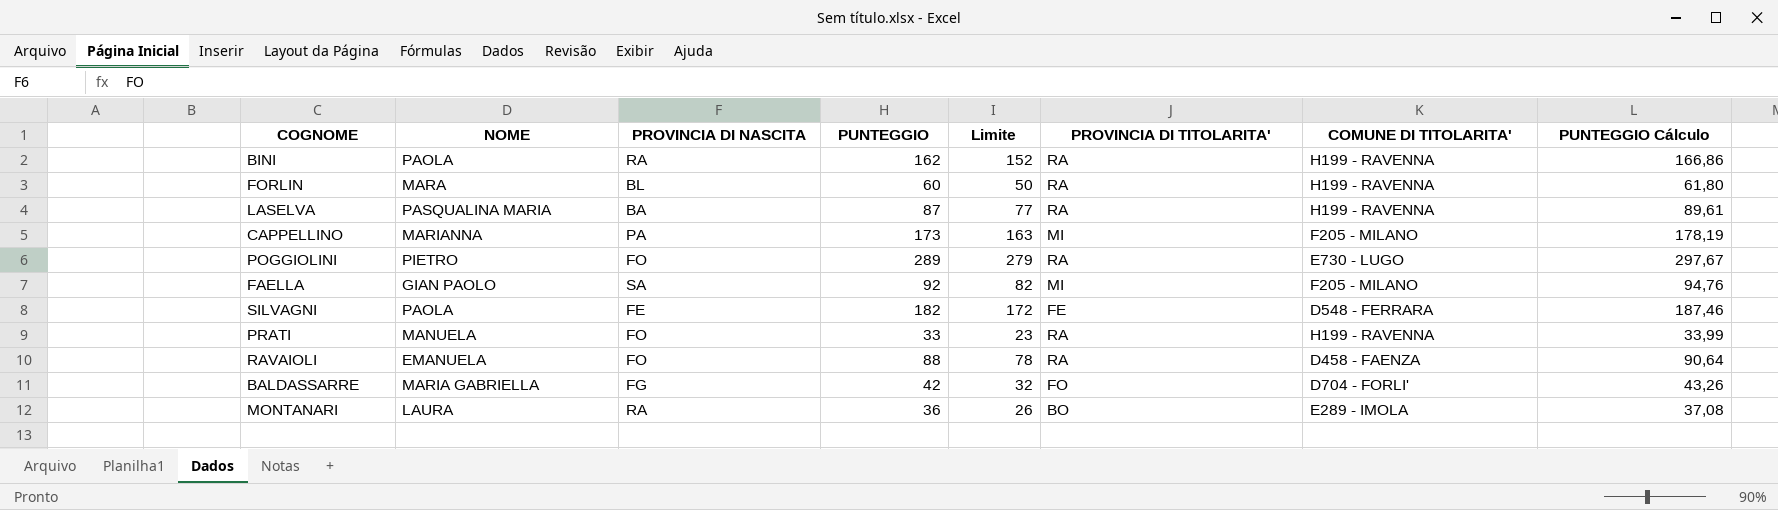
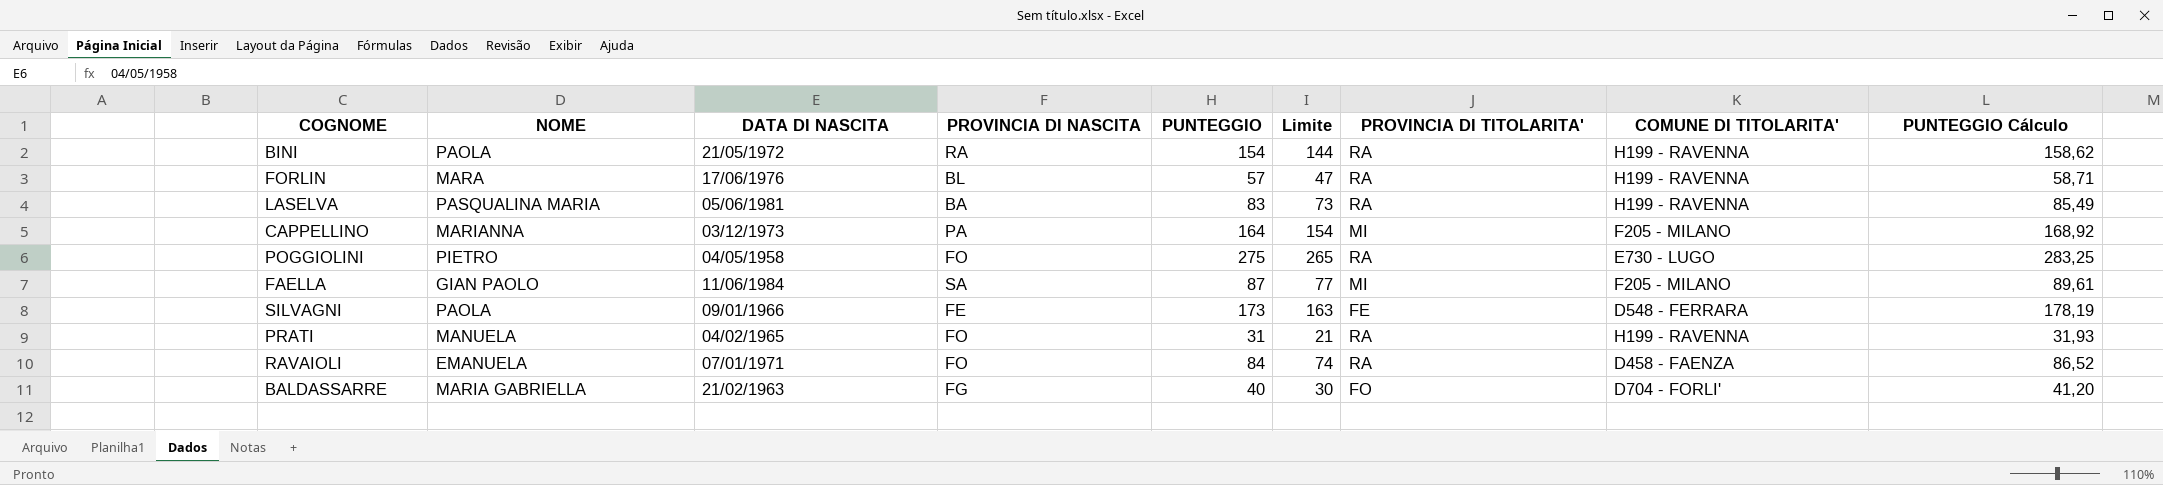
column DATA DI NASCITA | position: none -> 3
row MONTANARI: LAURA | RA | 36 | 26 | BO | E289 - IMOLA | 37,08 -> none
BINI | PUNTEGGIO: 162 -> 154
BINI | Limite: 152 -> 144
BINI | PUNTEGGIO Cálculo: 166,86 -> 158,62
FORLIN | PUNTEGGIO: 60 -> 57
FORLIN | Limite: 50 -> 47
FORLIN | PUNTEGGIO Cálculo: 61,80 -> 58,71
LASELVA | PUNTEGGIO: 87 -> 83
LASELVA | Limite: 77 -> 73
LASELVA | PUNTEGGIO Cálculo: 89,61 -> 85,49
CAPPELLINO | PUNTEGGIO: 173 -> 164
CAPPELLINO | Limite: 163 -> 154
CAPPELLINO | PUNTEGGIO Cálculo: 178,19 -> 168,92
POGGIOLINI | PUNTEGGIO: 289 -> 275
POGGIOLINI | Limite: 279 -> 265
POGGIOLINI | PUNTEGGIO Cálculo: 297,67 -> 283,25
FAELLA | PUNTEGGIO: 92 -> 87
FAELLA | Limite: 82 -> 77
FAELLA | PUNTEGGIO Cálculo: 94,76 -> 89,61
SILVAGNI | PUNTEGGIO: 182 -> 173
SILVAGNI | Limite: 172 -> 163
SILVAGNI | PUNTEGGIO Cálculo: 187,46 -> 178,19
PRATI | PUNTEGGIO: 33 -> 31
PRATI | Limite: 23 -> 21
PRATI | PUNTEGGIO Cálculo: 33,99 -> 31,93
RAVAIOLI | PUNTEGGIO: 88 -> 84
RAVAIOLI | Limite: 78 -> 74
RAVAIOLI | PUNTEGGIO Cálculo: 90,64 -> 86,52
BALDASSARRE | PUNTEGGIO: 42 -> 40
BALDASSARRE | Limite: 32 -> 30
BALDASSARRE | PUNTEGGIO Cálculo: 43,26 -> 41,20

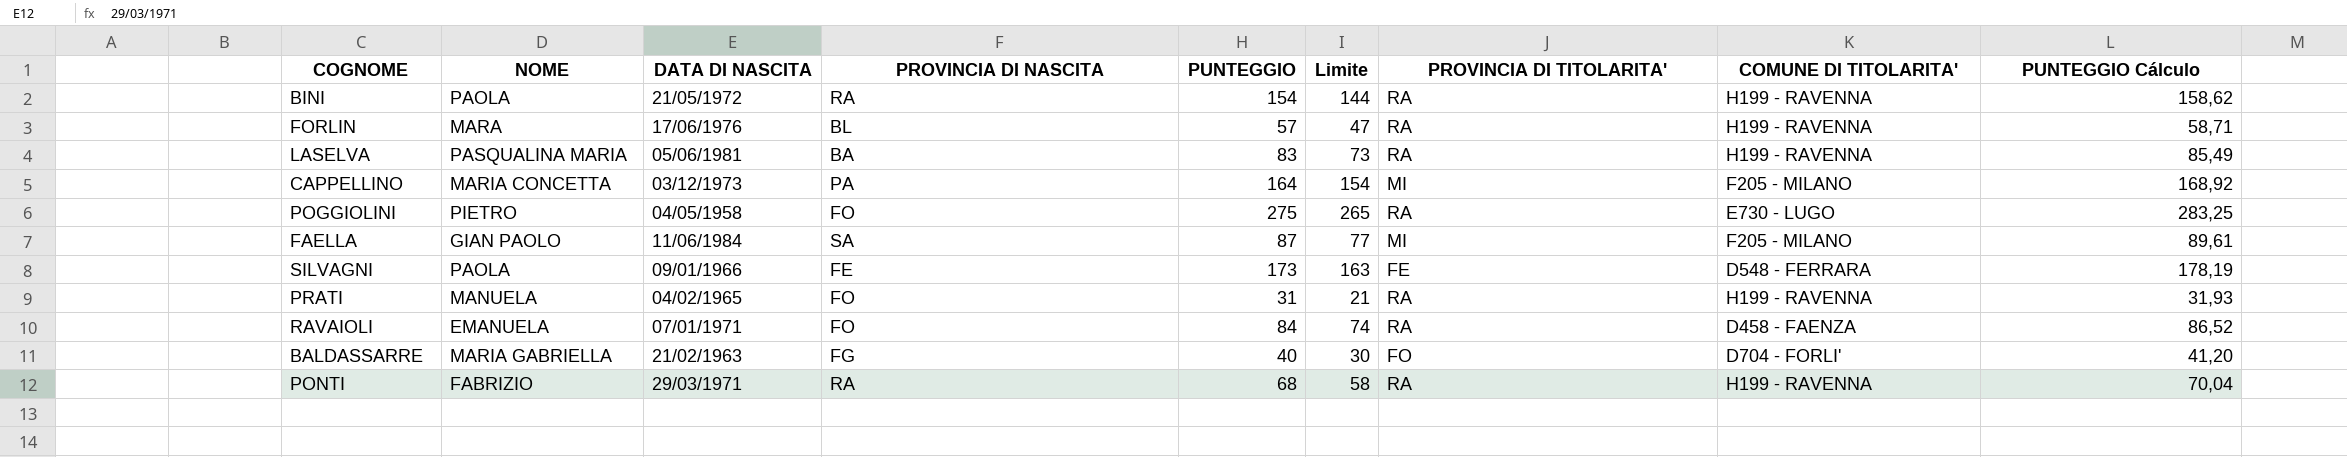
CAPPELLINO | NOME: MARIANNA -> MARIA CONCETTA
row PONTI: none -> FABRIZIO | 29/03/1971 | RA | 68 | 58 | RA | H199 - RAVENNA | 70,04

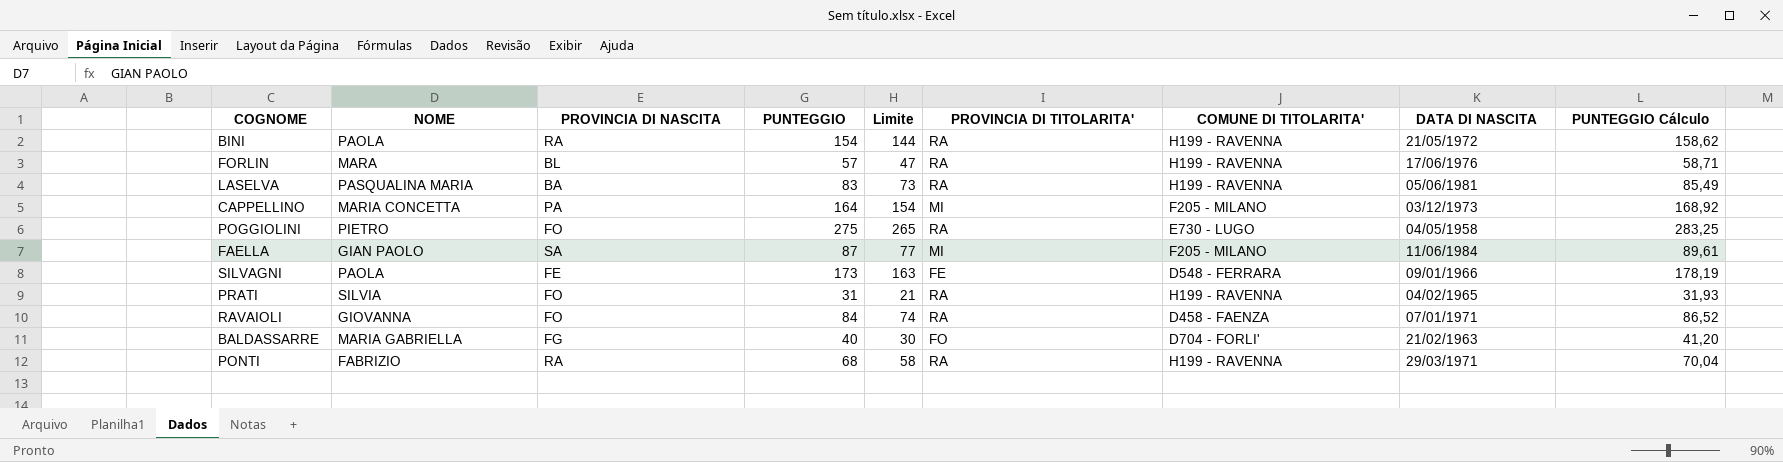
column DATA DI NASCITA | position: 3 -> 8
PRATI | NOME: MANUELA -> SILVIA
RAVAIOLI | NOME: EMANUELA -> GIOVANNA

